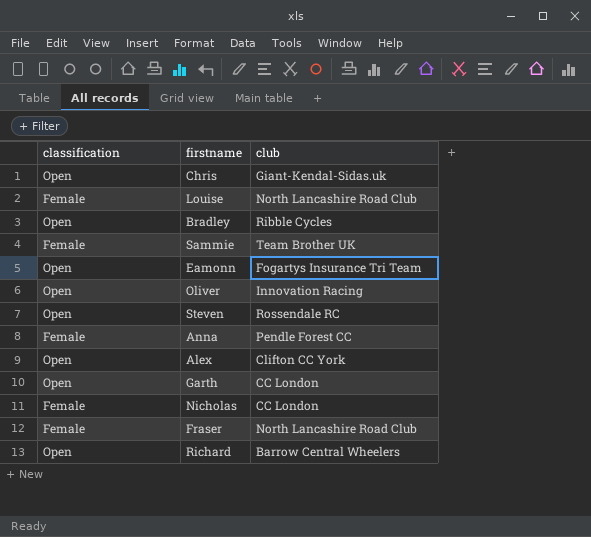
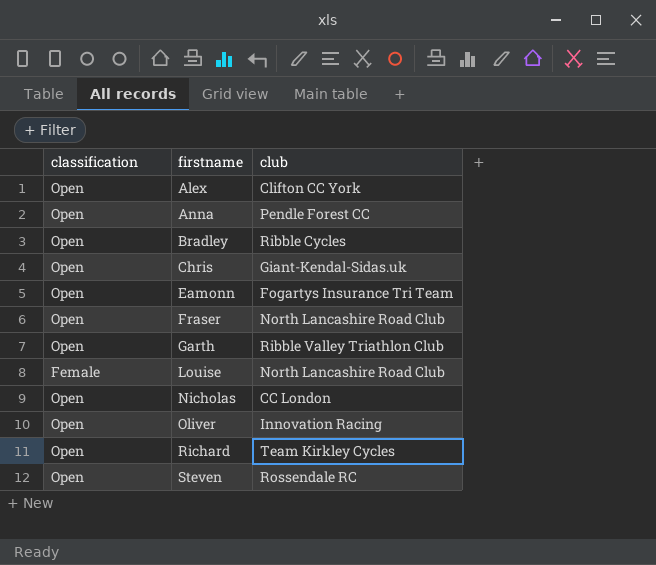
row order: none -> firstname ascending
row Sammie: Female | Team Brother UK -> none
Anna | classification: Female -> Open
Fraser | classification: Female -> Open
Garth | club: CC London -> Ribble Valley Triathlon Club
Nicholas | classification: Female -> Open
Richard | club: Barrow Central Wheelers -> Team Kirkley Cycles

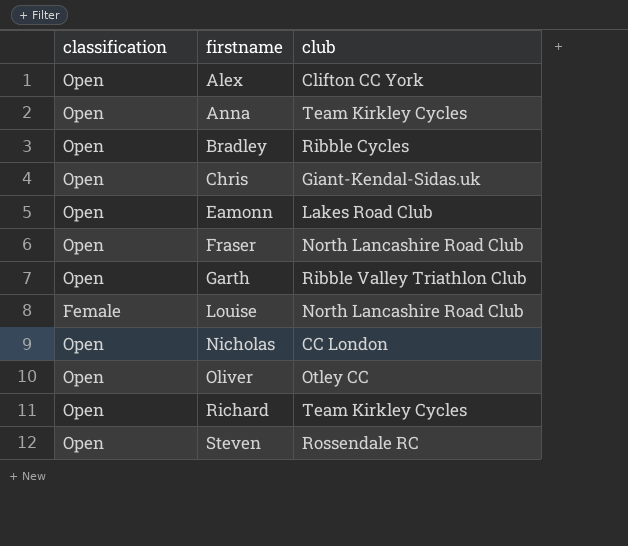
Anna | club: Pendle Forest CC -> Team Kirkley Cycles
Eamonn | club: Fogartys Insurance Tri Team -> Lakes Road Club
Oliver | club: Innovation Racing -> Otley CC

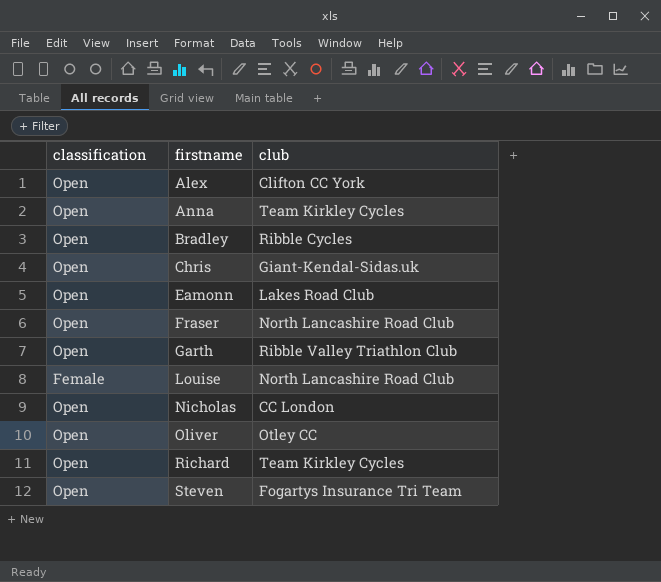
Steven | club: Rossendale RC -> Fogartys Insurance Tri Team

